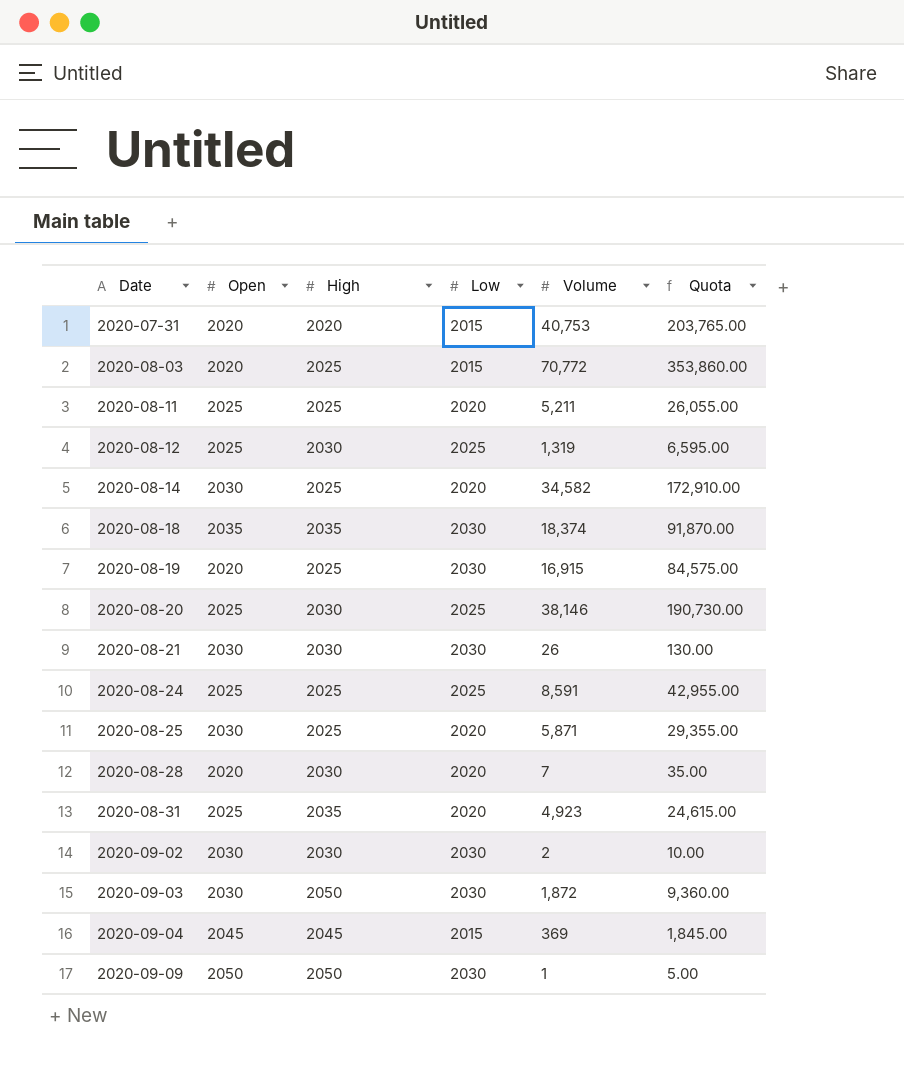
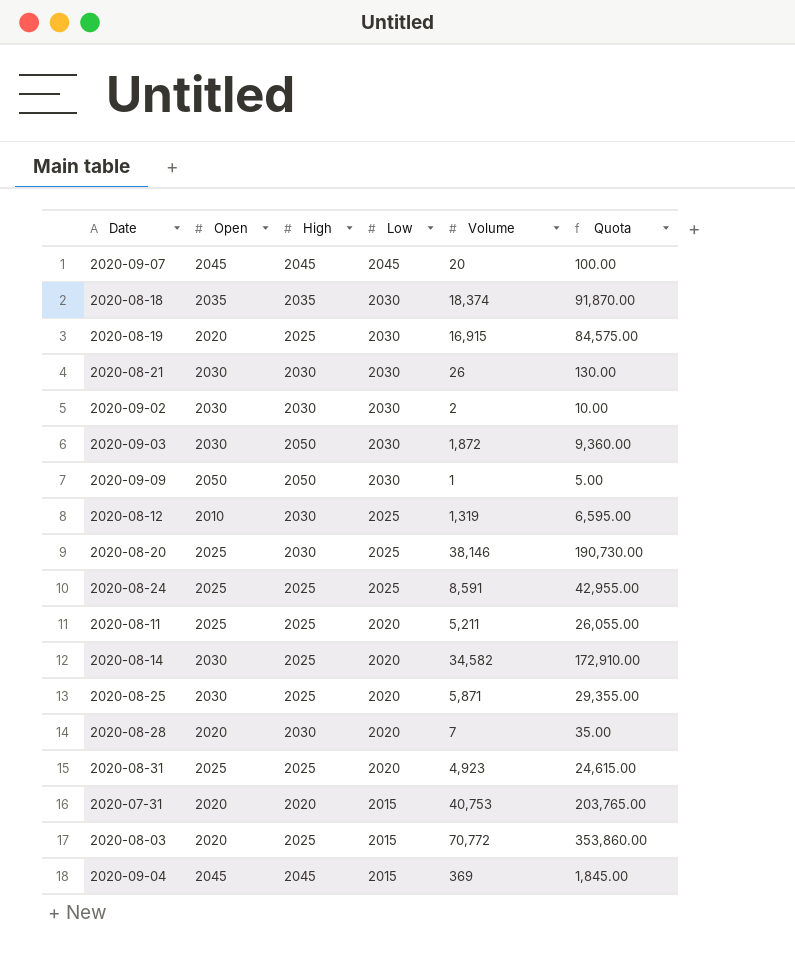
row order: Date ascending -> Low descending
row 2020-09-07: none -> 2045 | 2045 | 2045 | 20 | 100.00
2020-08-12 | Open: 2025 -> 2010
2020-08-31 | High: 2035 -> 2025

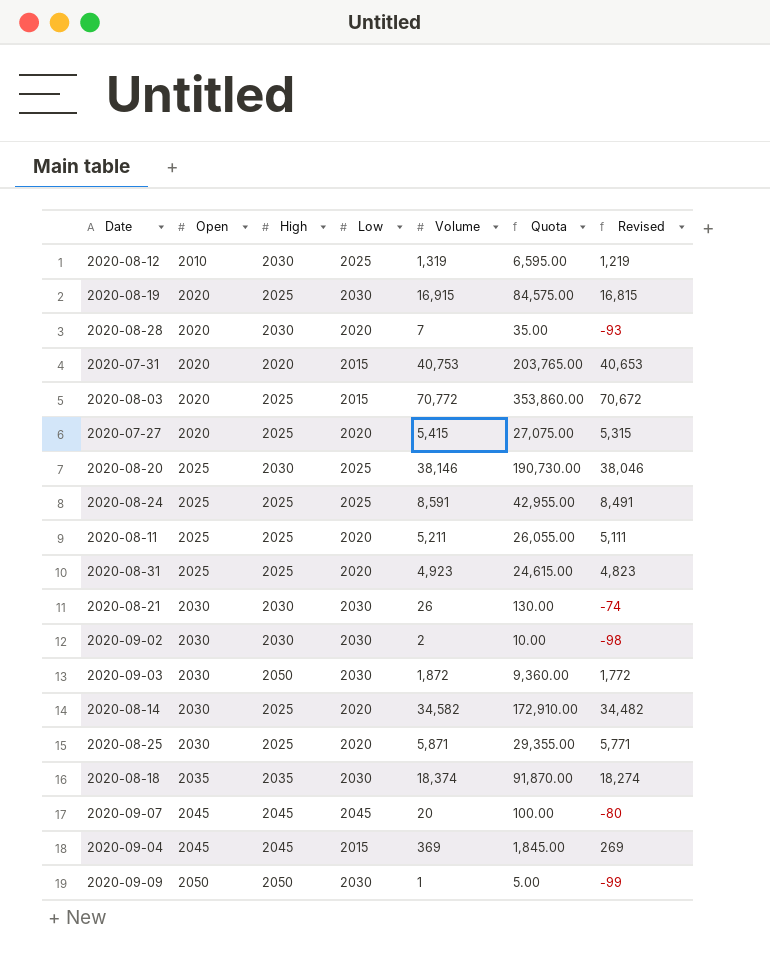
row order: Low descending -> Open ascending
column Revised | formula: none -> [Volume] - 100
row 2020-07-27: none -> 2020 | 2025 | 2020 | 5,415 | 27,075.00 | 5,315

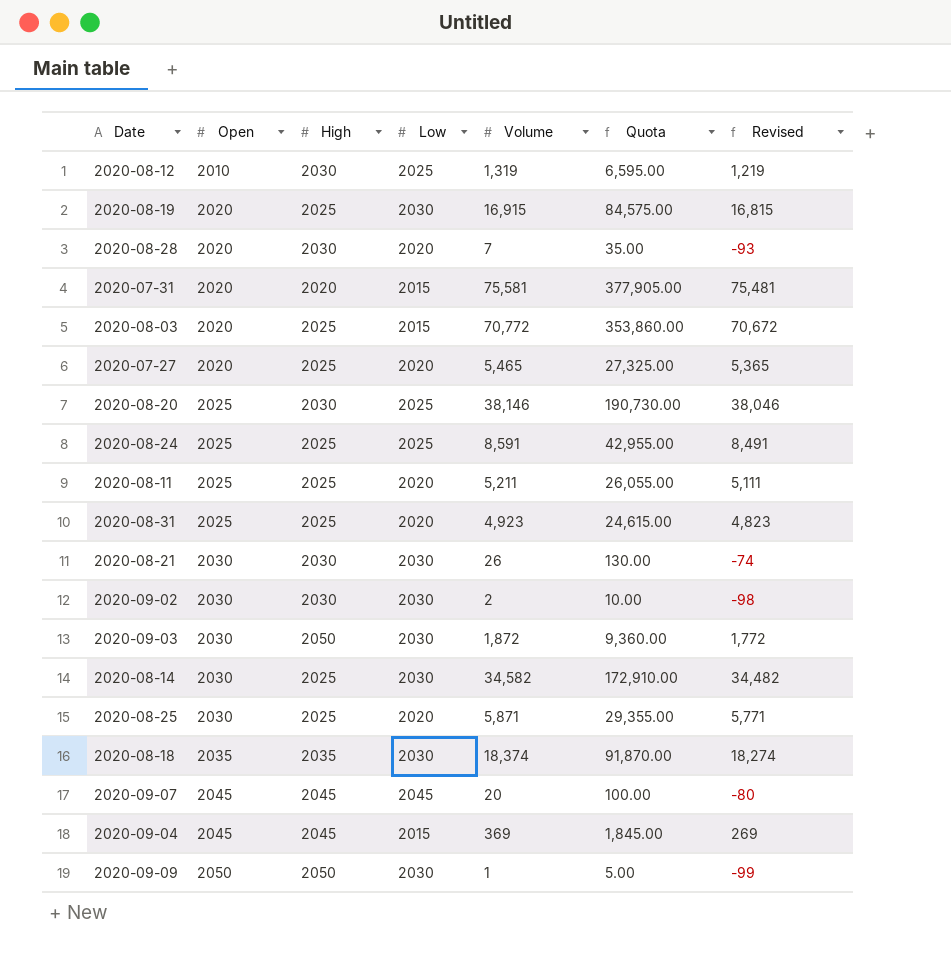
2020-07-31 | Volume: 40,753 -> 75,581
2020-07-31 | Quota: 203,765.00 -> 377,905.00
2020-07-31 | Revised: 40,653 -> 75,481
2020-07-27 | Volume: 5,415 -> 5,465
2020-07-27 | Quota: 27,075.00 -> 27,325.00
2020-07-27 | Revised: 5,315 -> 5,365
2020-08-14 | Low: 2020 -> 2030

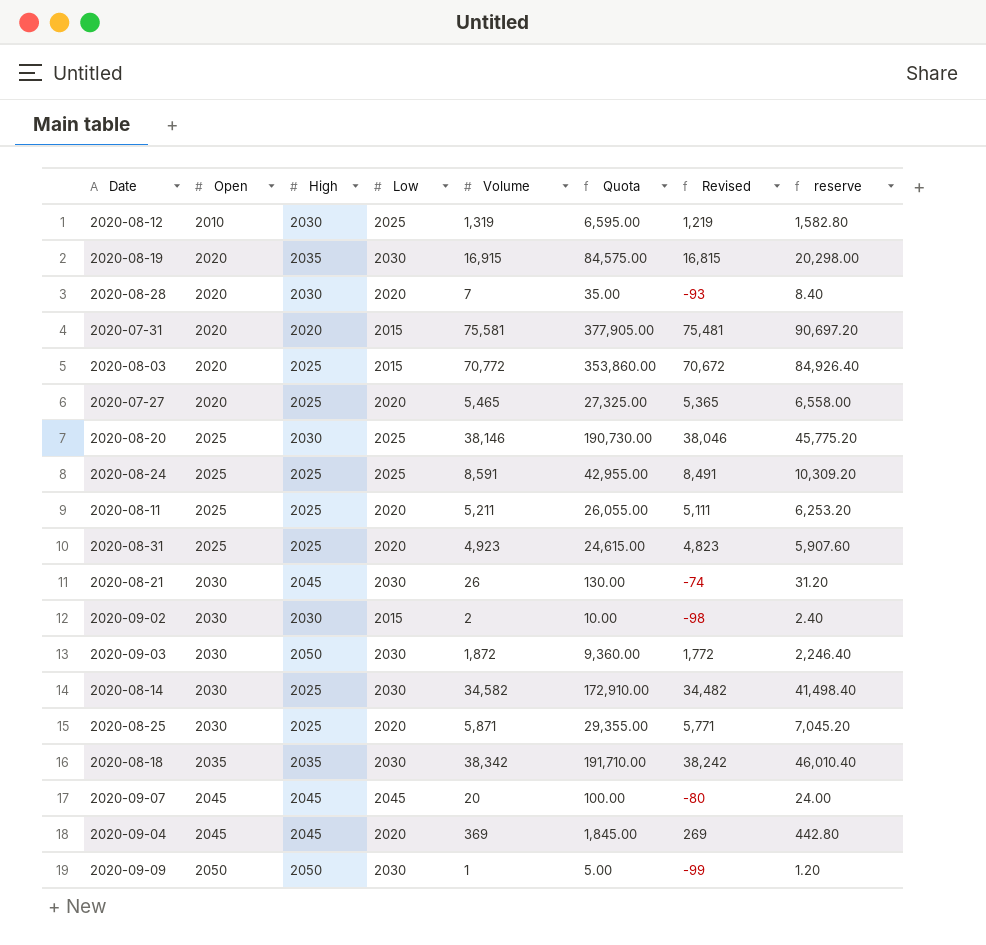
column reserve | formula: none -> [Volume] * 1.2
2020-08-19 | High: 2025 -> 2035
2020-08-21 | High: 2030 -> 2045
2020-09-02 | Low: 2030 -> 2015
2020-08-18 | Volume: 18,374 -> 38,342
2020-08-18 | Quota: 91,870.00 -> 191,710.00
2020-08-18 | Revised: 18,274 -> 38,242
2020-09-04 | Low: 2015 -> 2020

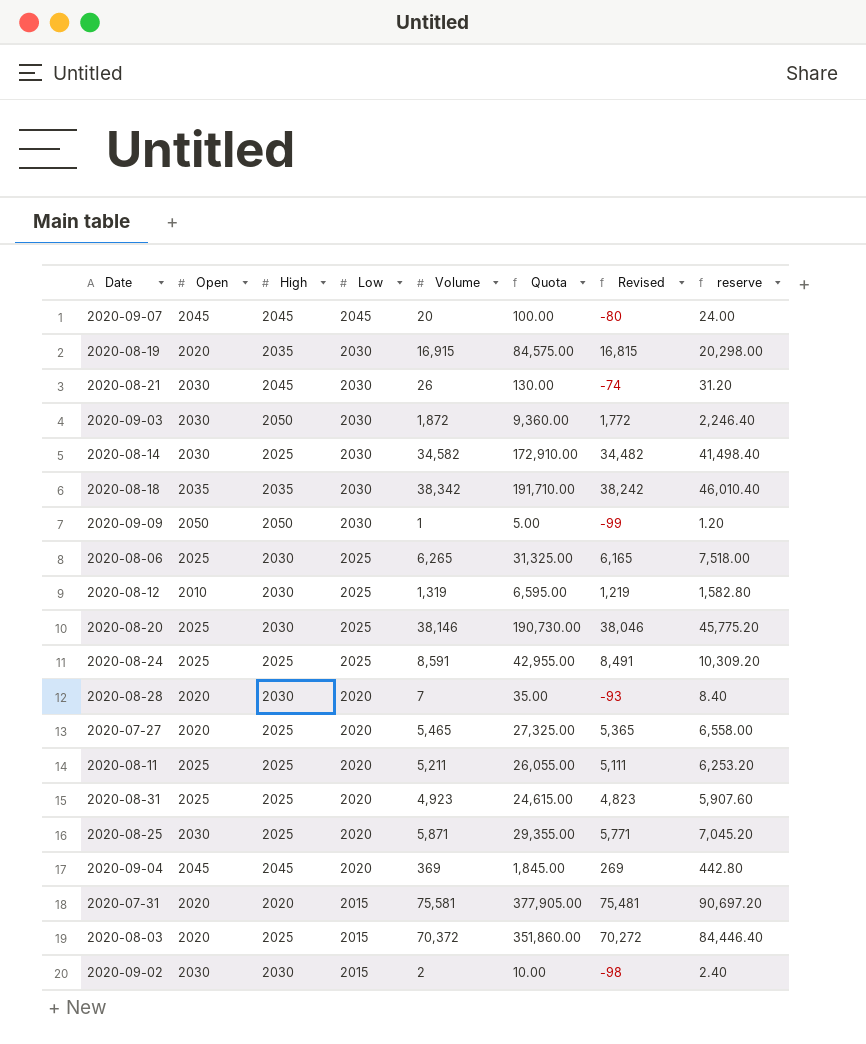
row order: Open ascending -> Low descending
row 2020-08-06: none -> 2025 | 2030 | 2025 | 6,265 | 31,325.00 | 6,165 | 7,518.00
2020-08-03 | Volume: 70,772 -> 70,372
2020-08-03 | Quota: 353,860.00 -> 351,860.00
2020-08-03 | Revised: 70,672 -> 70,272
2020-08-03 | reserve: 84,926.40 -> 84,446.40

